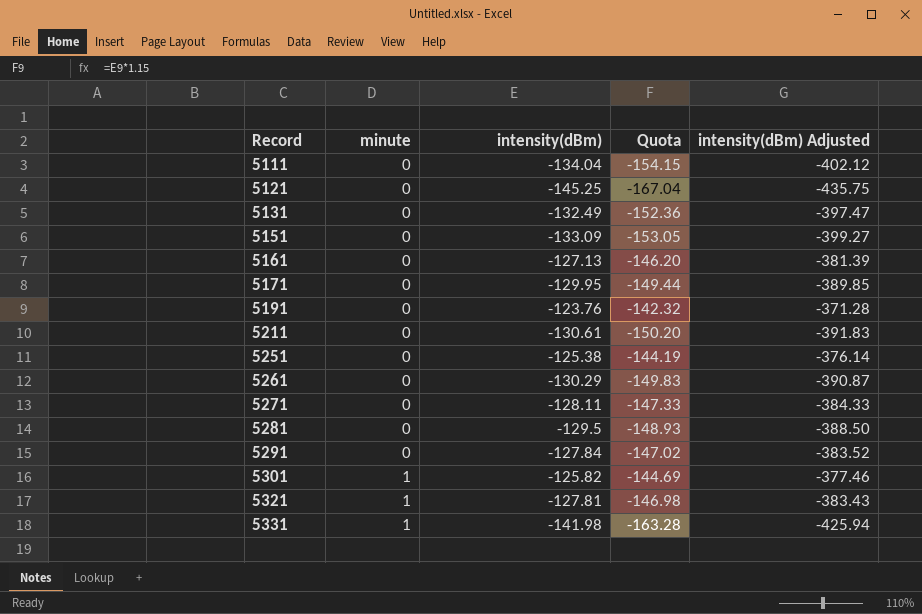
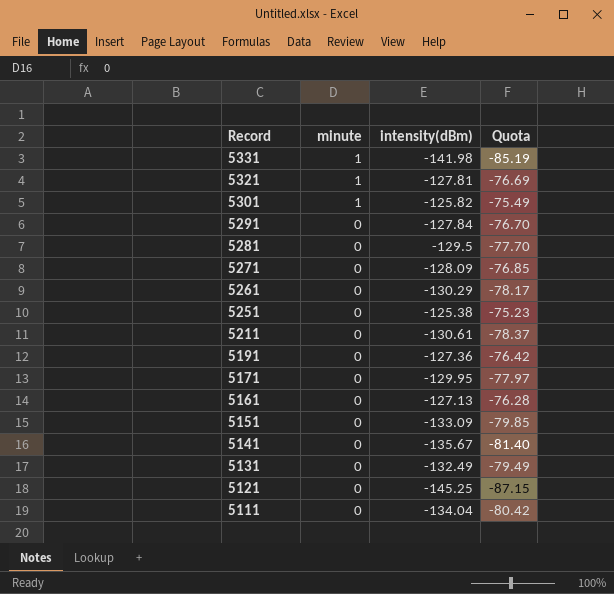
row order: Record ascending -> Record descending
column intensity(dBm) Adjusted | formula: [intensity(dBm)] * 3 -> none
column Quota | formula: [intensity(dBm)] * 1.15 -> [intensity(dBm)] * 0.6
5271 | intensity(dBm): -128.11 -> -128.09
5191 | intensity(dBm): -123.76 -> -127.36
row 5141: none -> 0 | -135.67 | -81.40

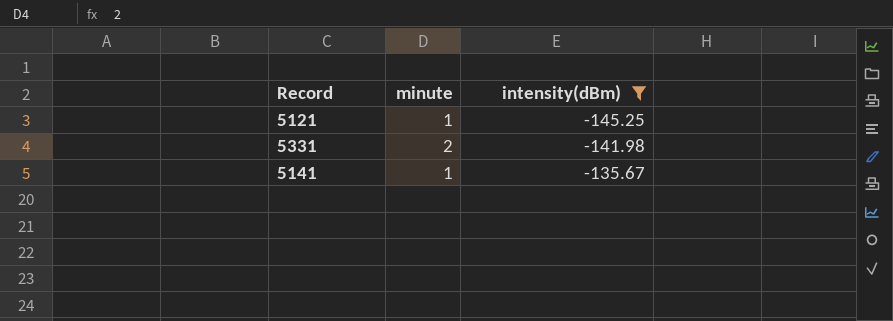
filter: none -> intensity(dBm) <= -135.67
row order: Record descending -> intensity(dBm) ascending
column Quota | formula: [intensity(dBm)] * 0.6 -> none
5121 | minute: 0 -> 1
5331 | minute: 1 -> 2
5141 | minute: 0 -> 1

